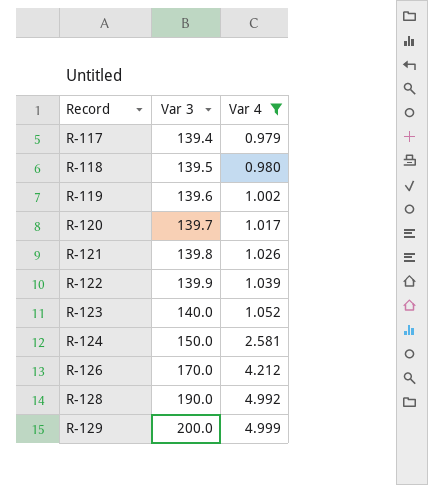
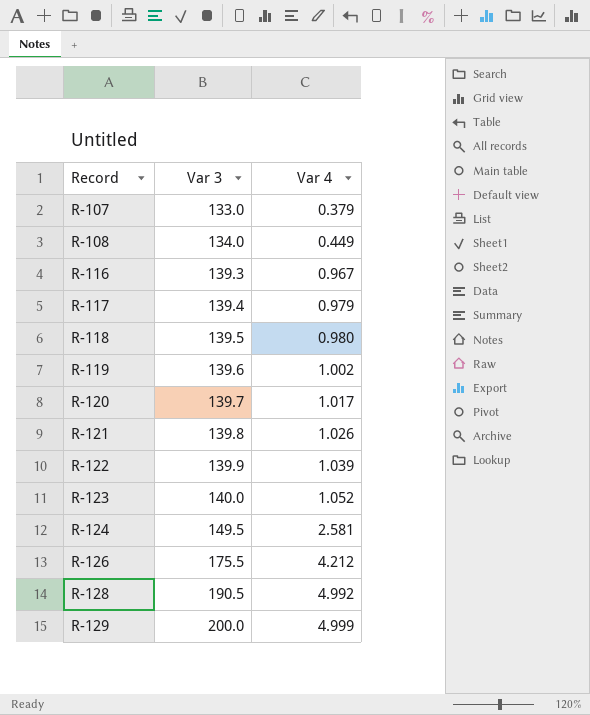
filter: Var 4 >= 0.979 -> none
R-124 | Var 3: 150.0 -> 149.5
R-126 | Var 3: 170.0 -> 175.5
R-128 | Var 3: 190.0 -> 190.5

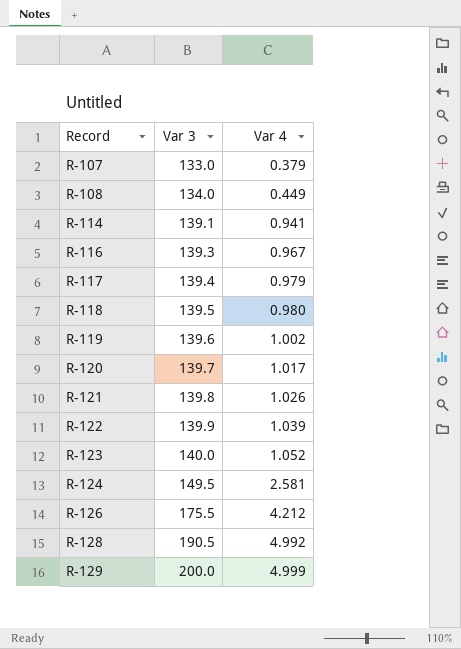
row R-114: none -> 139.1 | 0.941

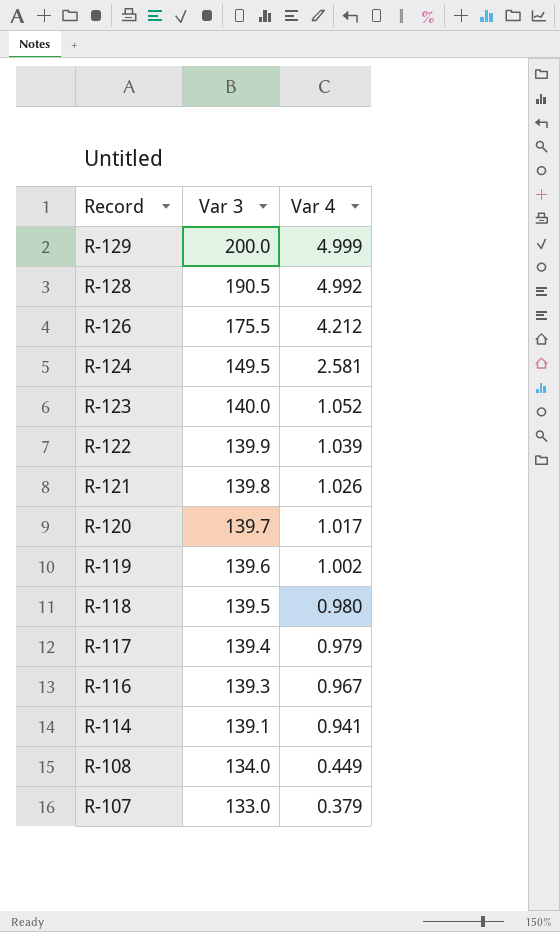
row order: Record ascending -> Record descending

